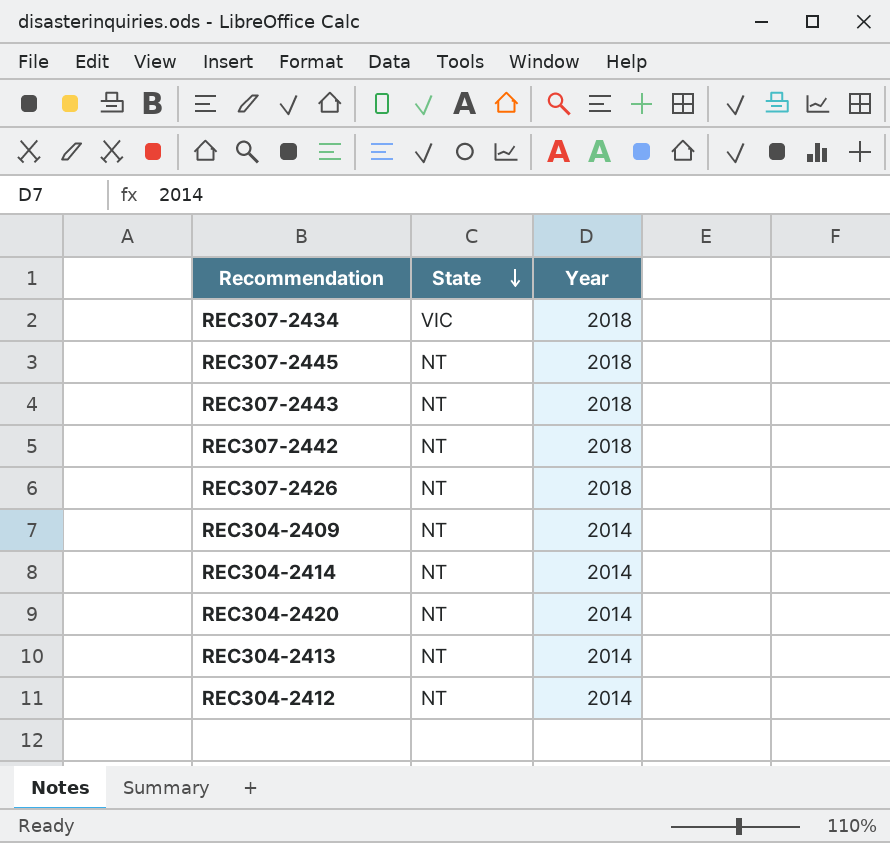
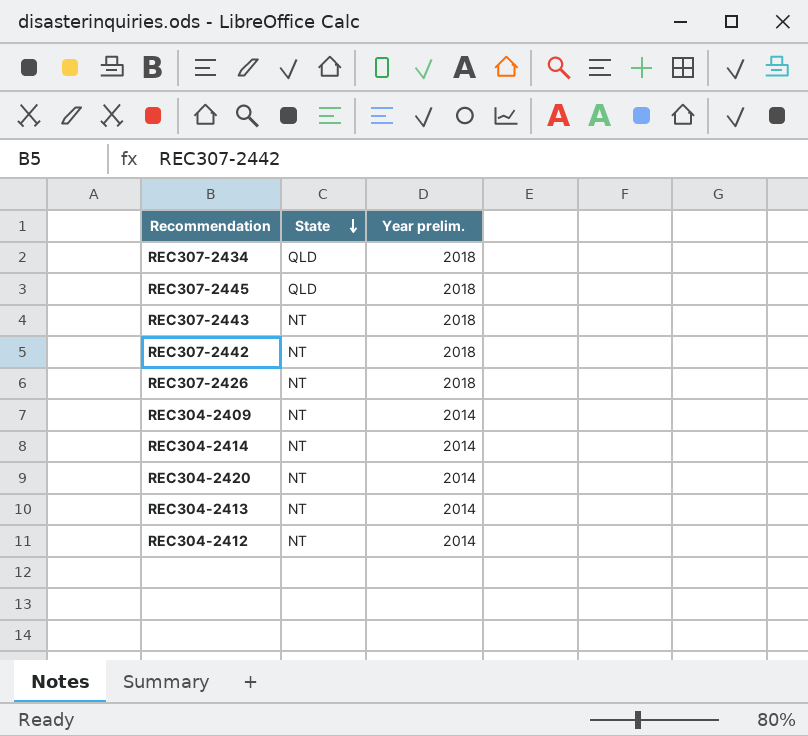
column name: Year -> Year prelim.
REC307-2434 | State: VIC -> QLD
REC307-2445 | State: NT -> QLD

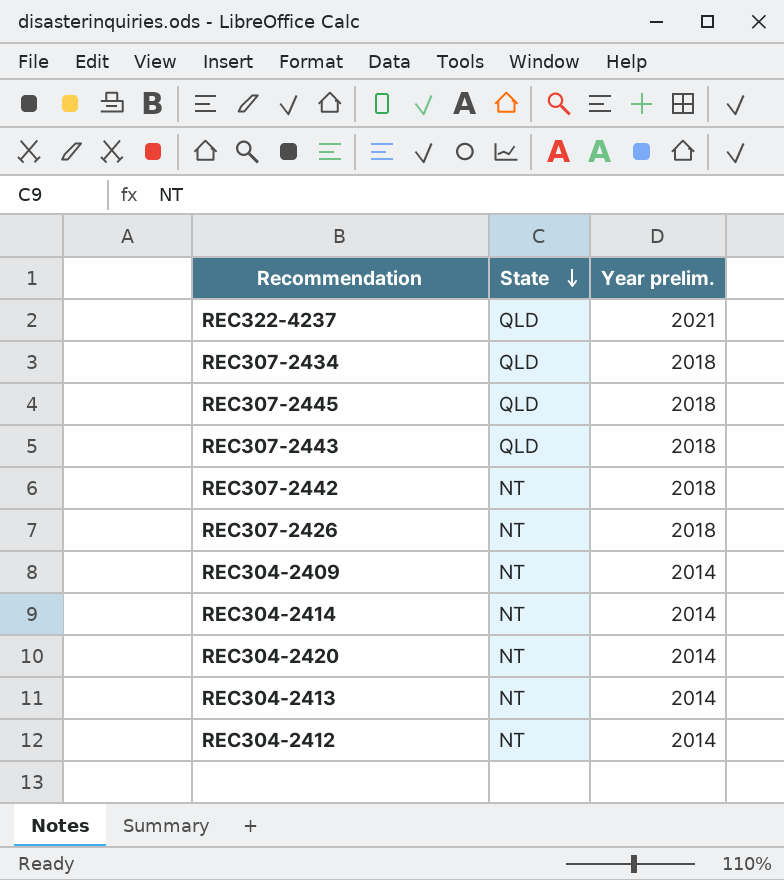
row REC322-4237: none -> QLD | 2021
REC307-2443 | State: NT -> QLD

